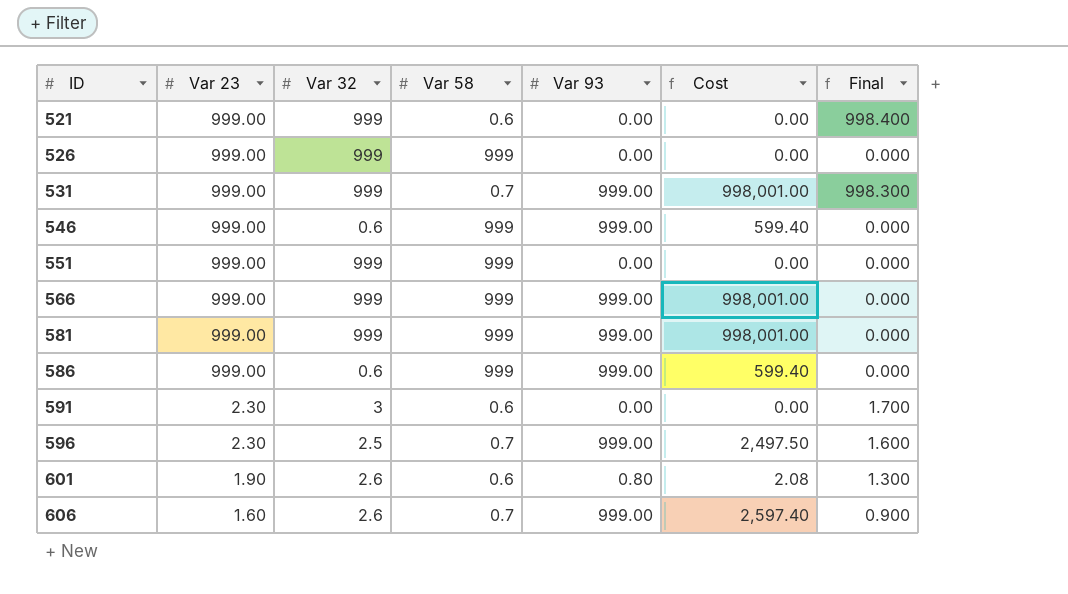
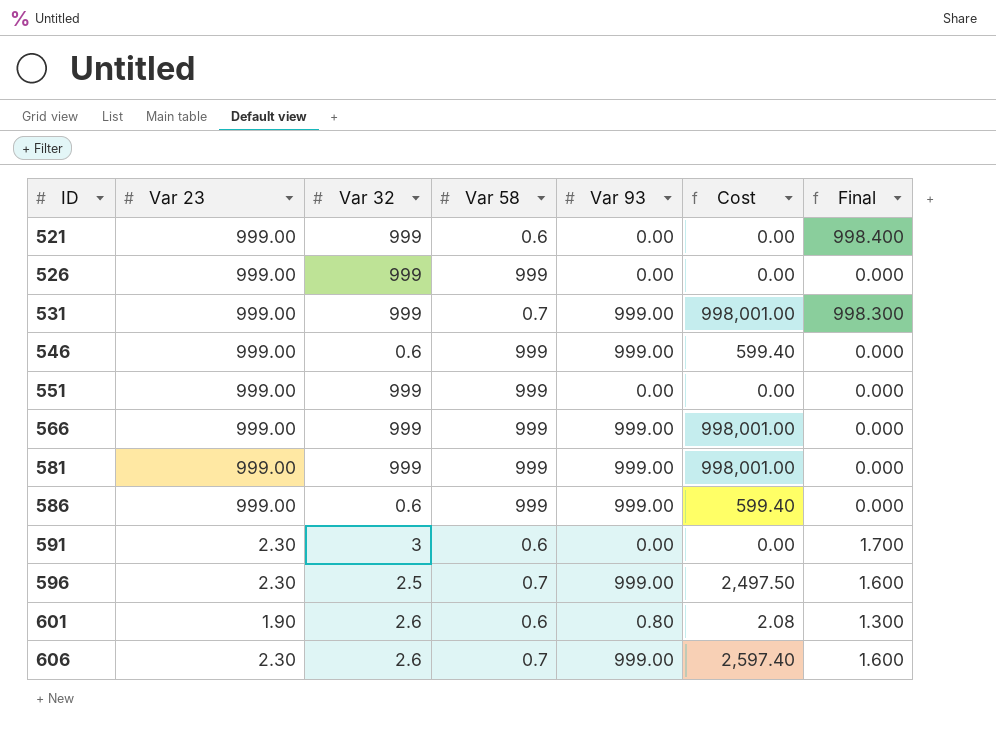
606 | Var 23: 1.60 -> 2.30
606 | Final: 0.900 -> 1.600

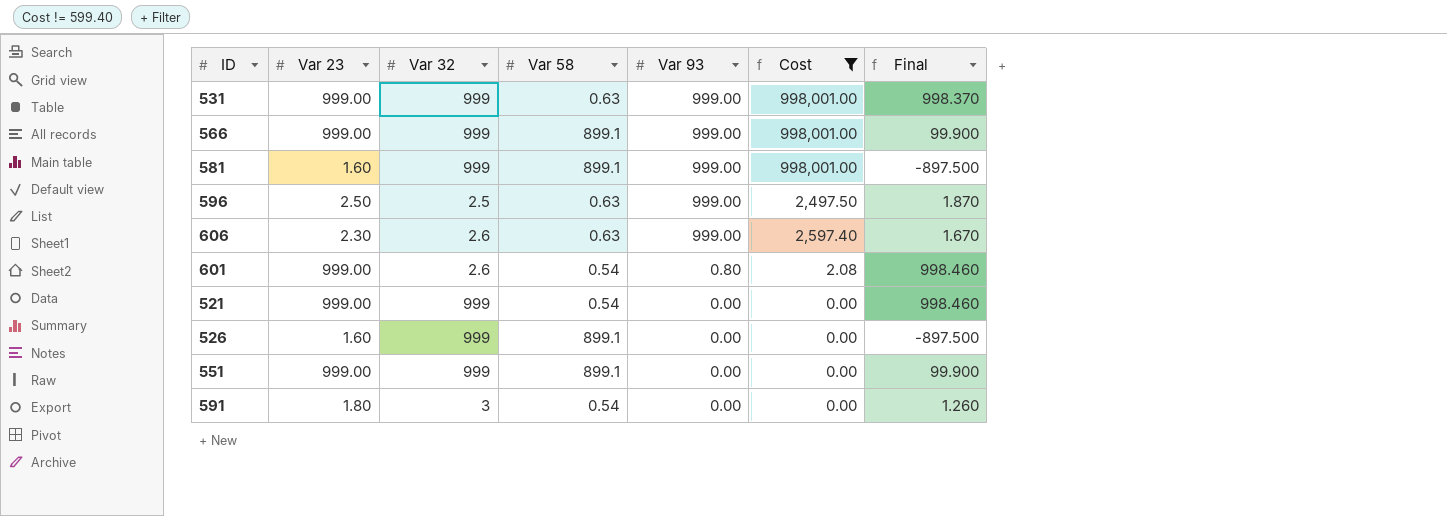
filter: none -> Cost != 599.40
row order: ID ascending -> Var 93 descending
531 | Var 58: 0.7 -> 0.63
531 | Final: 998.300 -> 998.370
566 | Var 58: 999 -> 899.1
566 | Final: 0.000 -> 99.900
581 | Var 23: 999.00 -> 1.60
581 | Var 58: 999 -> 899.1
581 | Final: 0.000 -> -897.500
596 | Var 23: 2.30 -> 2.50
596 | Var 58: 0.7 -> 0.63
596 | Final: 1.600 -> 1.870
606 | Var 58: 0.7 -> 0.63
606 | Final: 1.600 -> 1.670
601 | Var 23: 1.90 -> 999.00
601 | Var 58: 0.6 -> 0.54
601 | Final: 1.300 -> 998.460
521 | Var 58: 0.6 -> 0.54
521 | Final: 998.400 -> 998.460
526 | Var 23: 999.00 -> 1.60
526 | Var 58: 999 -> 899.1
526 | Final: 0.000 -> -897.500
551 | Var 58: 999 -> 899.1
551 | Final: 0.000 -> 99.900
591 | Var 23: 2.30 -> 1.80
591 | Var 58: 0.6 -> 0.54
591 | Final: 1.700 -> 1.260

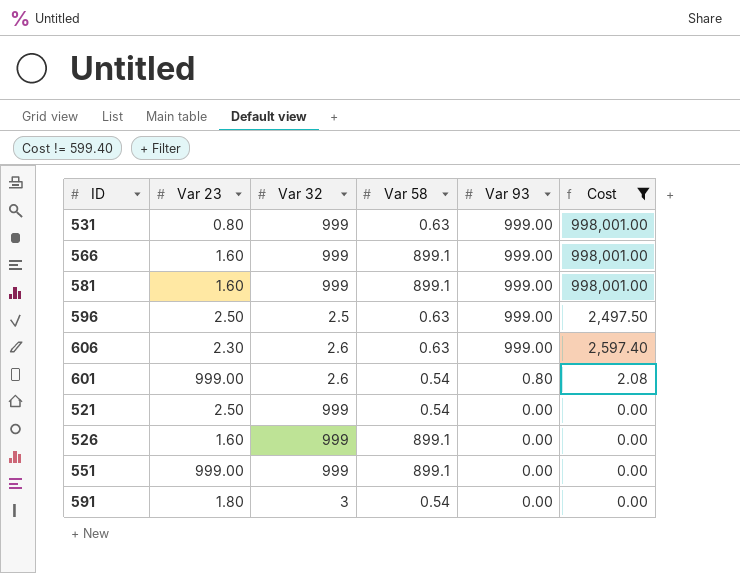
column Final | formula: [Var 23] - [Var 58] -> none
531 | Var 23: 999.00 -> 0.80
566 | Var 23: 999.00 -> 1.60
521 | Var 23: 999.00 -> 2.50

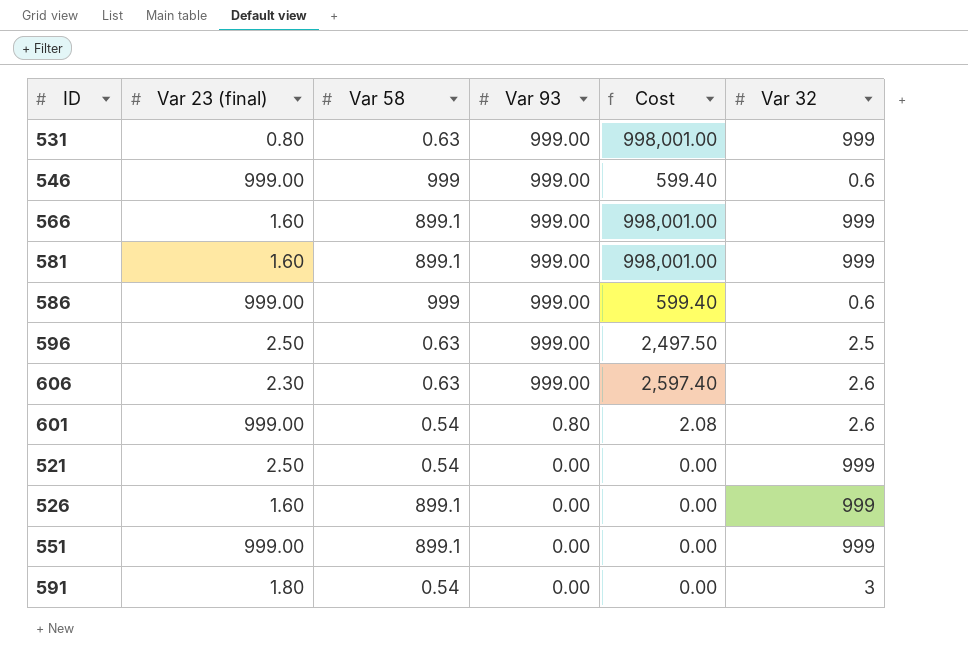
filter: Cost != 599.40 -> none
column name: Var 23 -> Var 23 (final)
column Var 32 | position: 3 -> 6

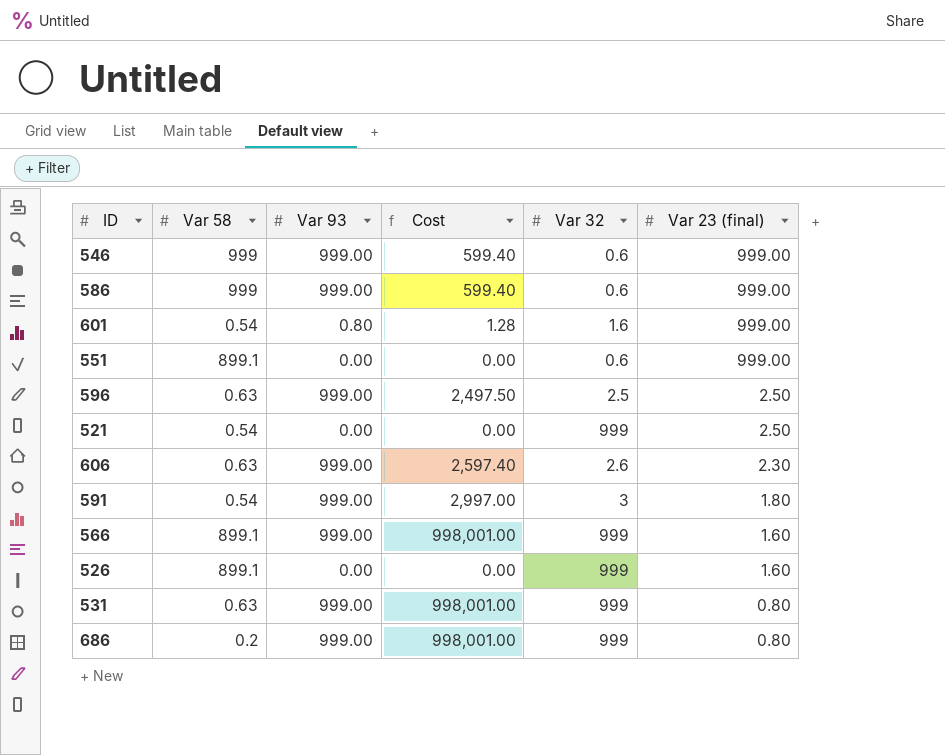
row order: Var 93 descending -> Var 23 (final) descending
column Var 23 (final) | position: 2 -> 6
row 581: 1.60 | 899.1 | 999.00 | 998,001.00 | 999 -> none
601 | Cost: 2.08 -> 1.28
601 | Var 32: 2.6 -> 1.6
551 | Var 32: 999 -> 0.6
591 | Var 93: 0.00 -> 999.00
591 | Cost: 0.00 -> 2,997.00
row 686: none -> 0.2 | 999.00 | 998,001.00 | 999 | 0.80

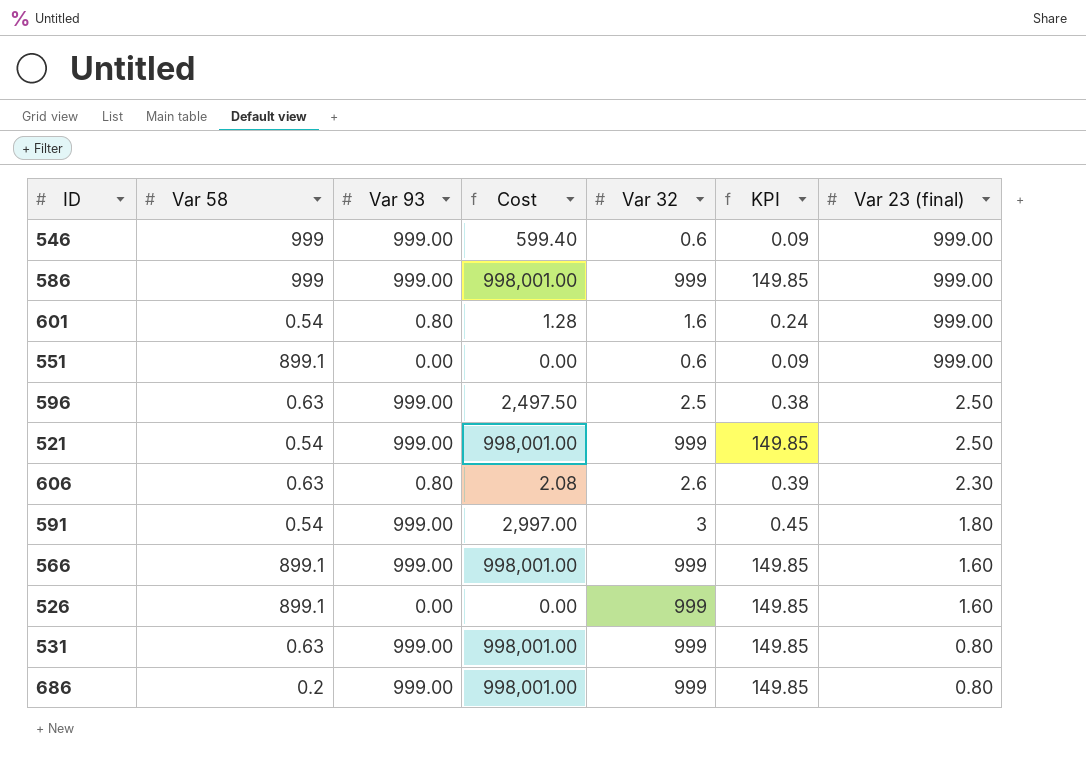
column KPI | formula: none -> [Var 32] * 0.15
586 | Cost: 599.40 -> 998,001.00
586 | Var 32: 0.6 -> 999
521 | Var 93: 0.00 -> 999.00
521 | Cost: 0.00 -> 998,001.00
606 | Var 93: 999.00 -> 0.80
606 | Cost: 2,597.40 -> 2.08

